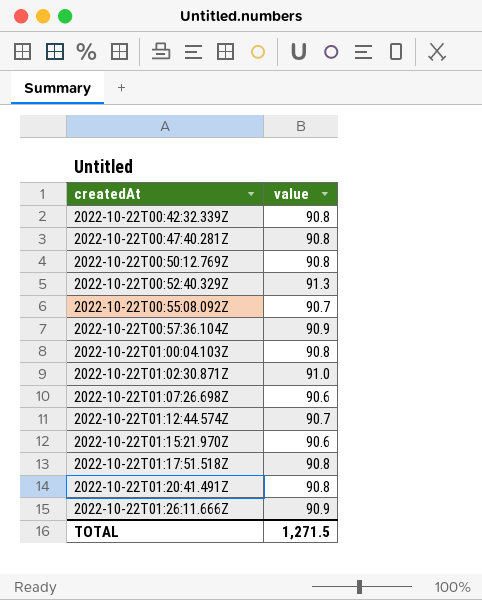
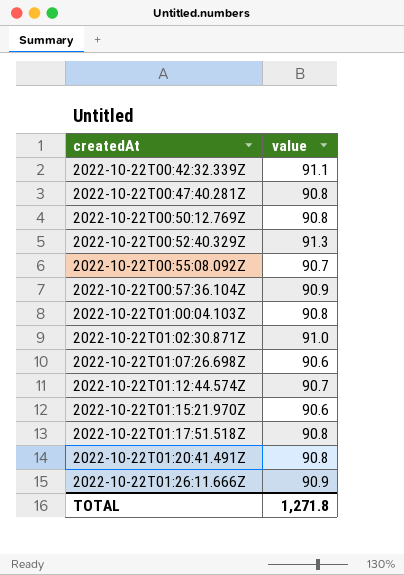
2022-10-22T00:42:32.339Z | value: 90.8 -> 91.1
TOTAL | value: 1,271.5 -> 1,271.8

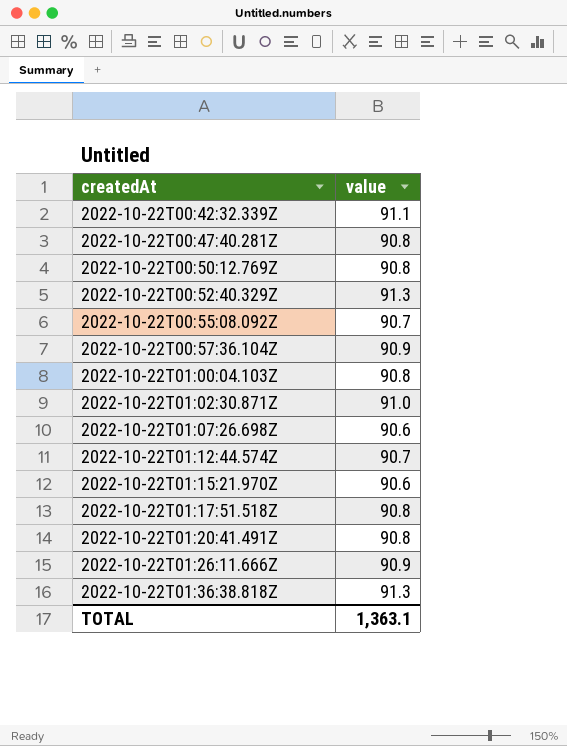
row 2022-10-22T01:36:38.818Z: none -> 91.3
TOTAL | value: 1,271.8 -> 1,363.1

